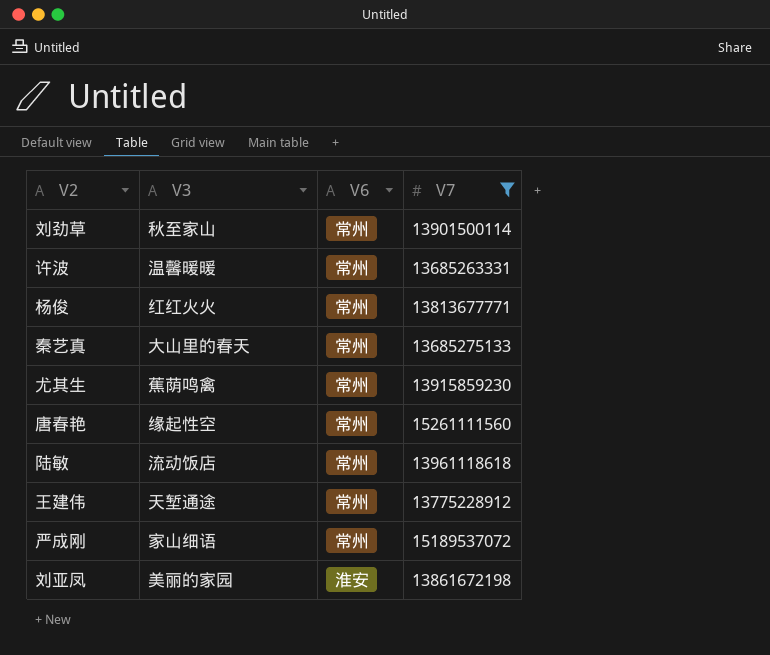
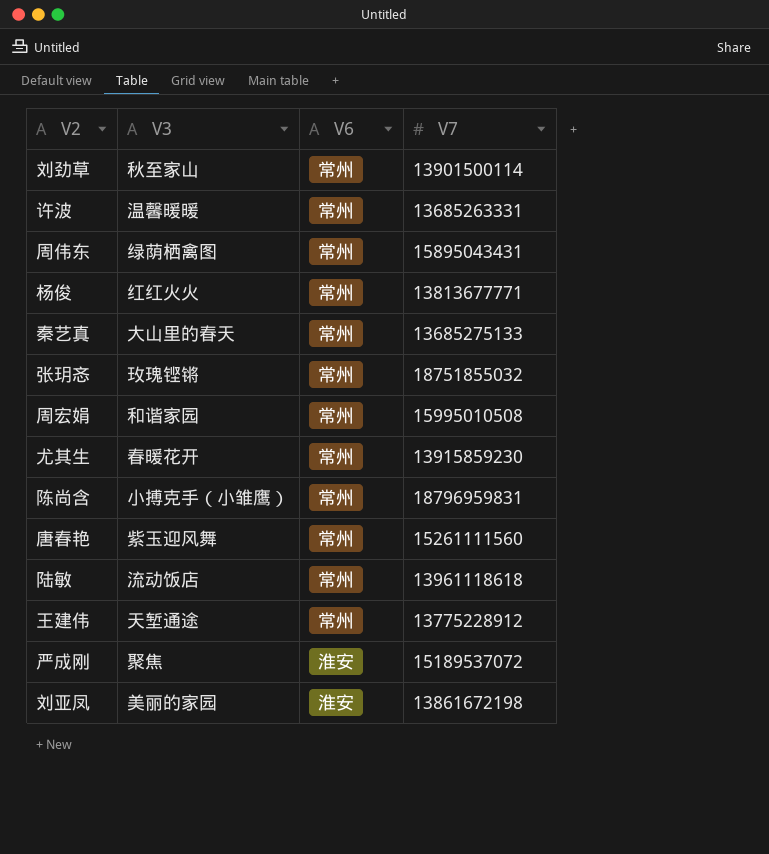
filter: V7 <= 15261111560 -> none
尤其生 | V3: 蕉荫鸣禽 -> 春暖花开
唐春艳 | V3: 缘起性空 -> 紫玉迎风舞
严成刚 | V3: 家山细语 -> 聚焦
严成刚 | V6: 常州 -> 淮安

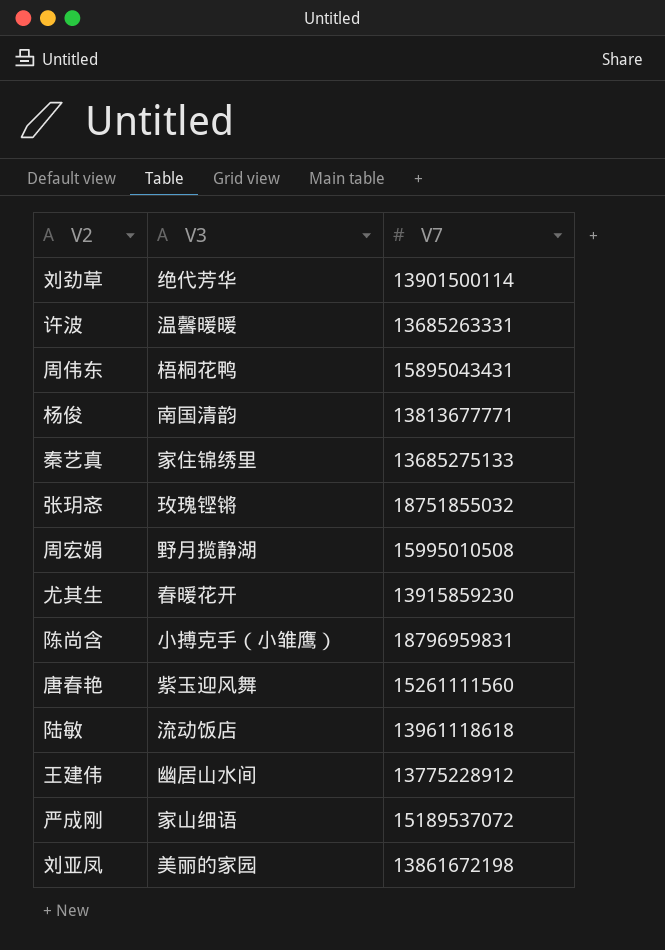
column V6 | position: 3 -> none
刘劲草 | V3: 秋至家山 -> 绝代芳华
周伟东 | V3: 绿荫栖禽图 -> 梧桐花鸭
杨俊 | V3: 红红火火 -> 南国清韵
秦艺真 | V3: 大山里的春天 -> 家住锦绣里
周宏娟 | V3: 和谐家园 -> 野月揽静湖
王建伟 | V3: 天堑通途 -> 幽居山水间
严成刚 | V3: 聚焦 -> 家山细语

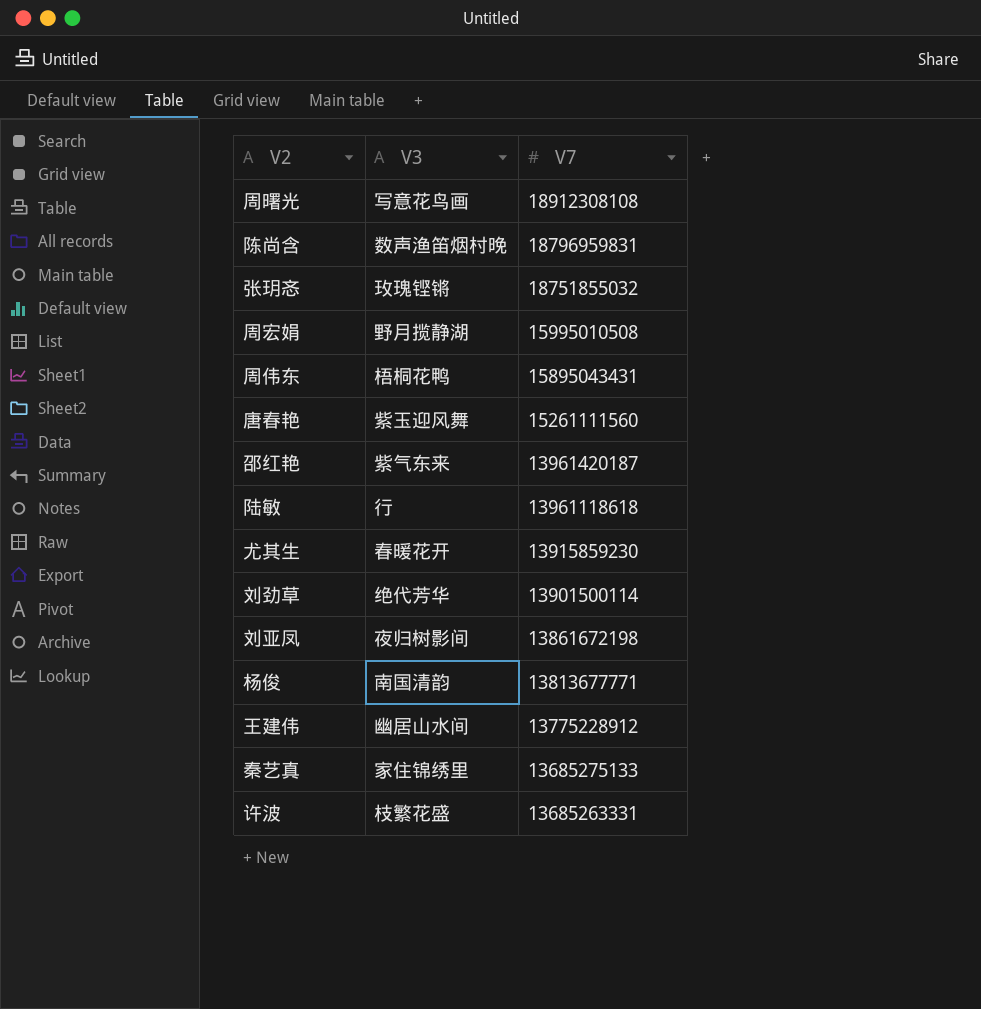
row order: none -> V7 descending
row 严成刚: 家山细语 | 15189537072 -> none
row 周曙光: none -> 写意花鸟画 | 18912308108
陈尚含 | V3: 小搏克手（小雏鹰） -> 数声渔笛烟村晚
row 邵红艳: none -> 紫气东来 | 13961420187
陆敏 | V3: 流动饭店 -> 行
刘亚凤 | V3: 美丽的家园 -> 夜归树影间
许波 | V3: 温馨暖暖 -> 枝繁花盛

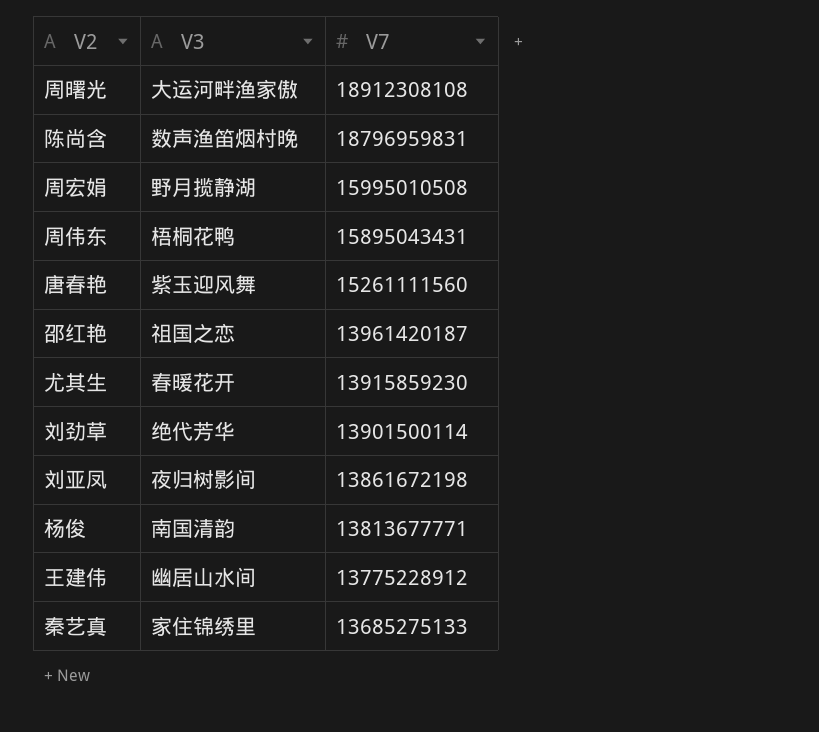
row 张玥忞: 玫瑰铿锵 | 18751855032 -> none
row 陆敏: 行 | 13961118618 -> none
row 许波: 枝繁花盛 | 13685263331 -> none
周曙光 | V3: 写意花鸟画 -> 大运河畔渔家傲
邵红艳 | V3: 紫气东来 -> 祖国之恋

